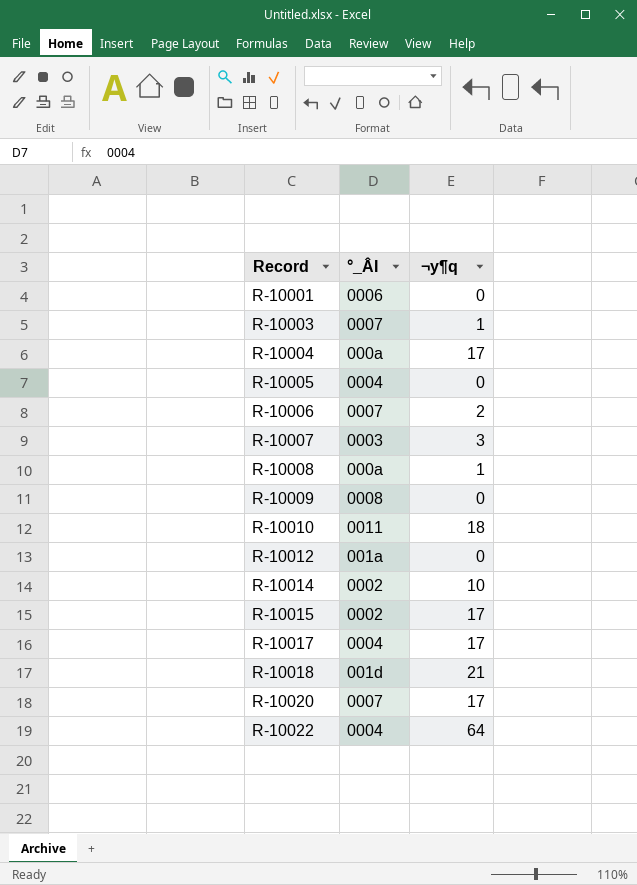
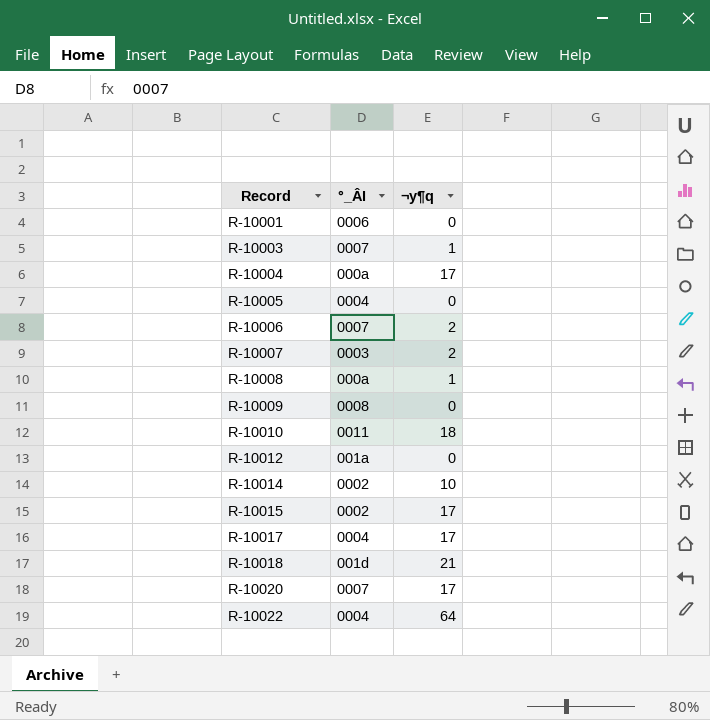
R-10007 | ¬y¶q: 3 -> 2

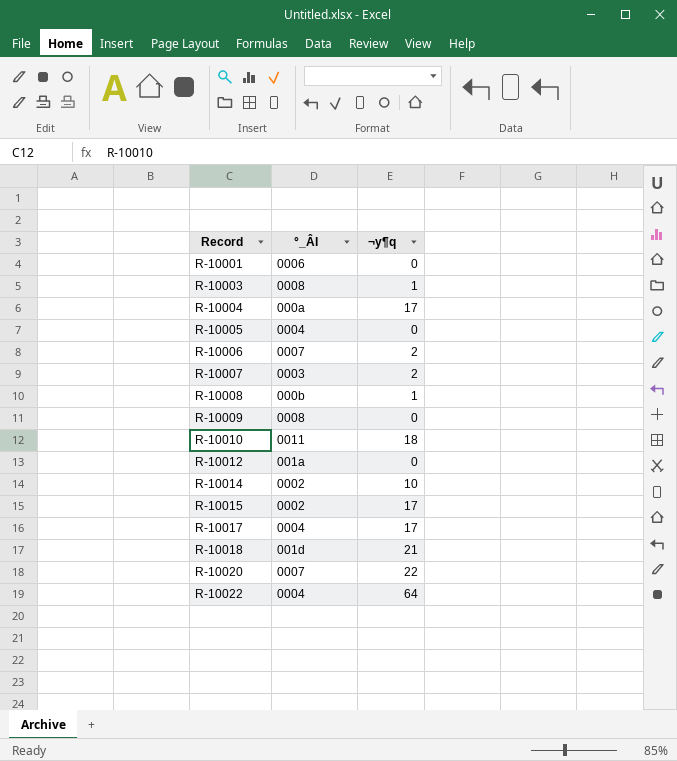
R-10003 | °_ÂI: 0007 -> 0008
R-10008 | °_ÂI: 000a -> 000b
R-10020 | ¬y¶q: 17 -> 22

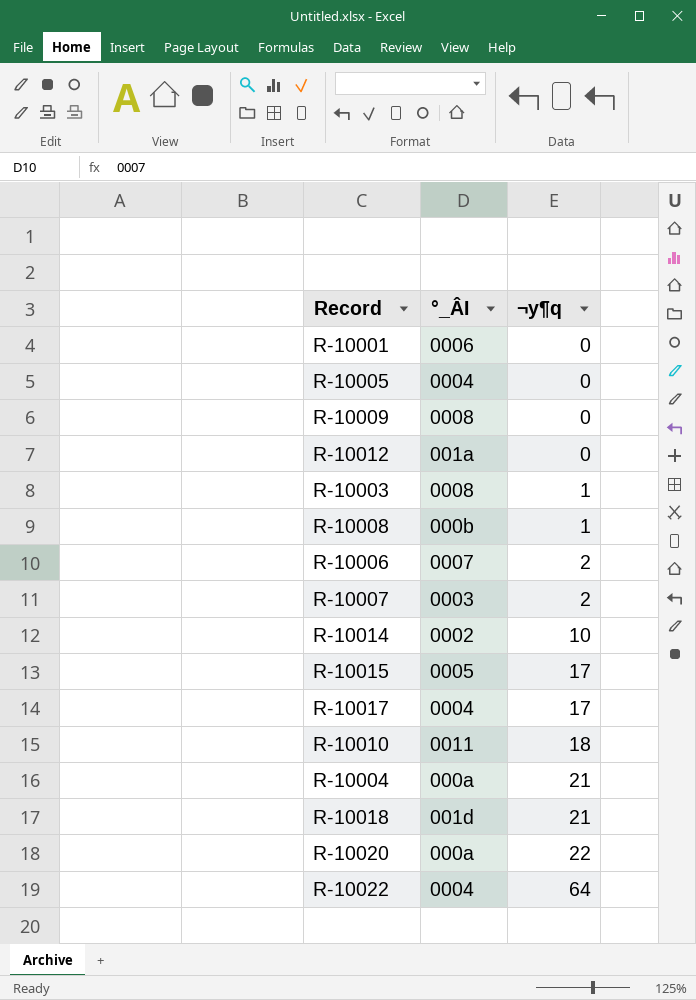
row order: Record ascending -> ¬y¶q ascending
R-10015 | °_ÂI: 0002 -> 0005
R-10004 | ¬y¶q: 17 -> 21
R-10020 | °_ÂI: 0007 -> 000a

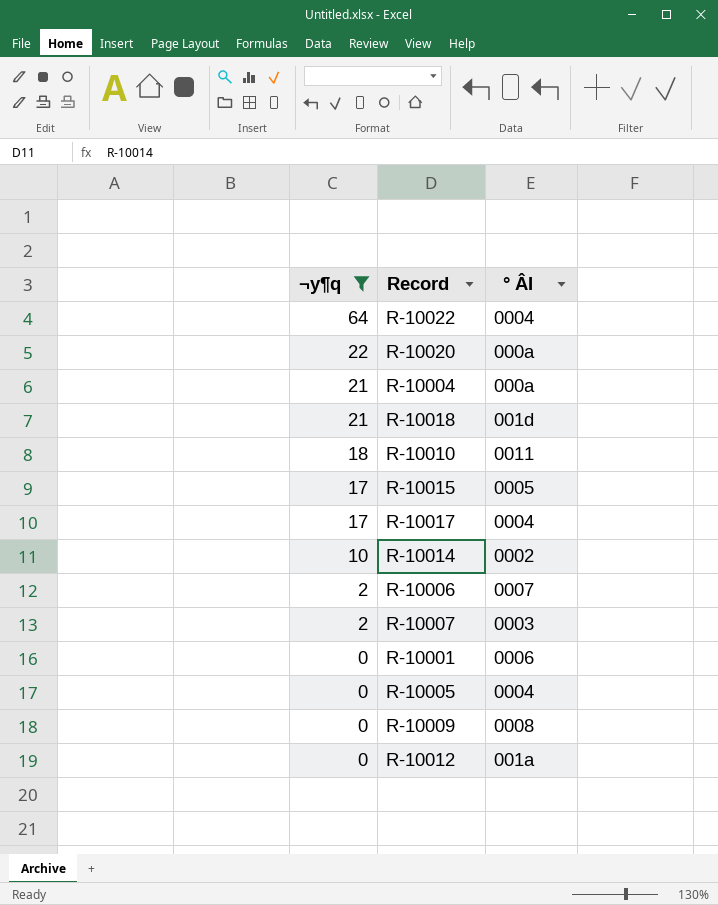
filter: none -> ¬y¶q != 1
row order: ¬y¶q ascending -> ¬y¶q descending
column ¬y¶q | position: 3 -> 1
column name: °_ÂI -> ° ÂI

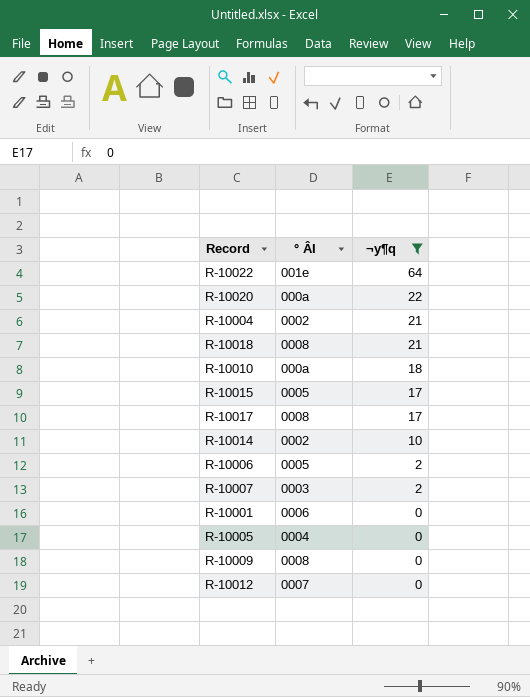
column ¬y¶q | position: 1 -> 3
R-10022 | ° ÂI: 0004 -> 001e
R-10004 | ° ÂI: 000a -> 0002
R-10018 | ° ÂI: 001d -> 0008
R-10010 | ° ÂI: 0011 -> 000a
R-10017 | ° ÂI: 0004 -> 0008
R-10006 | ° ÂI: 0007 -> 0005
R-10012 | ° ÂI: 001a -> 0007

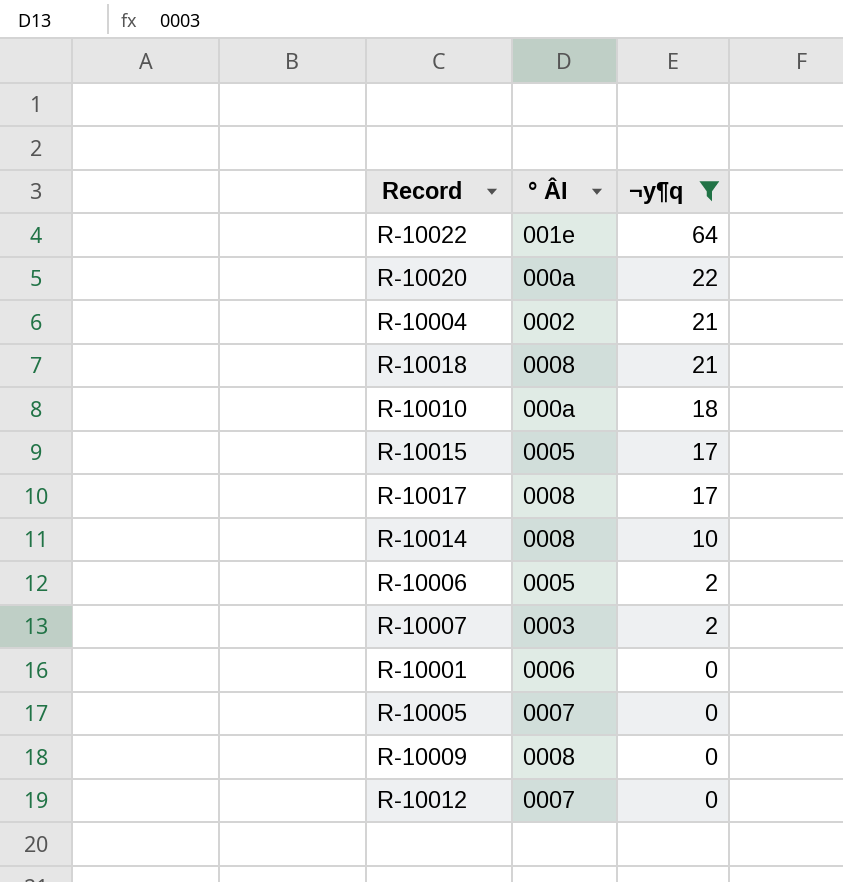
R-10014 | ° ÂI: 0002 -> 0008
R-10005 | ° ÂI: 0004 -> 0007

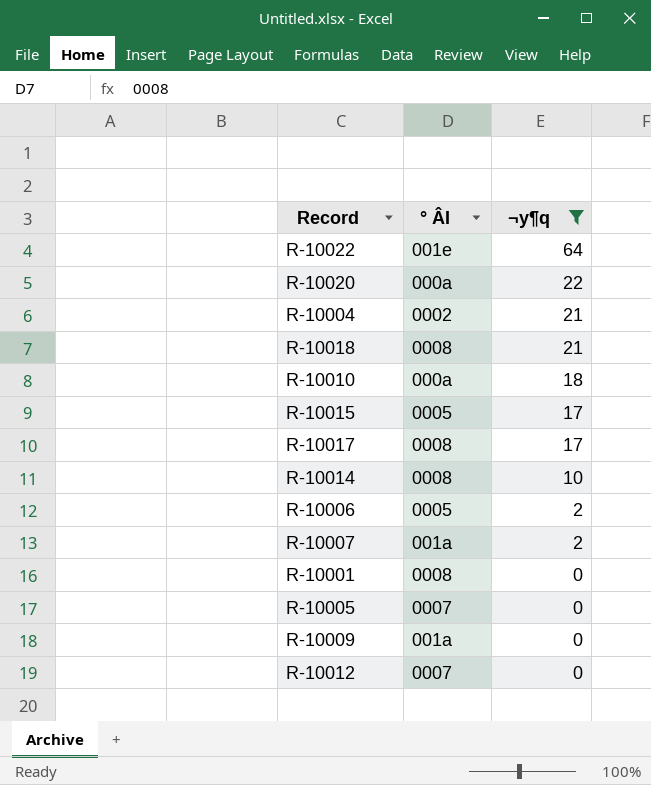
R-10007 | ° ÂI: 0003 -> 001a
R-10001 | ° ÂI: 0006 -> 0008
R-10009 | ° ÂI: 0008 -> 001a

